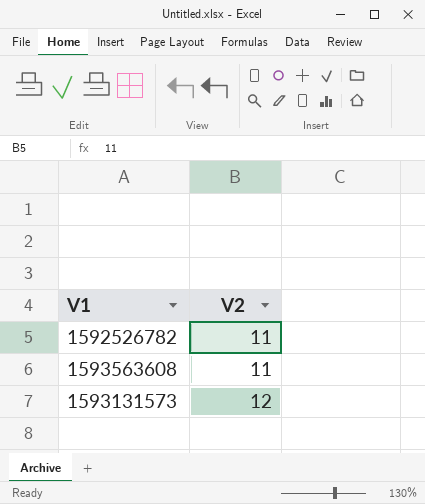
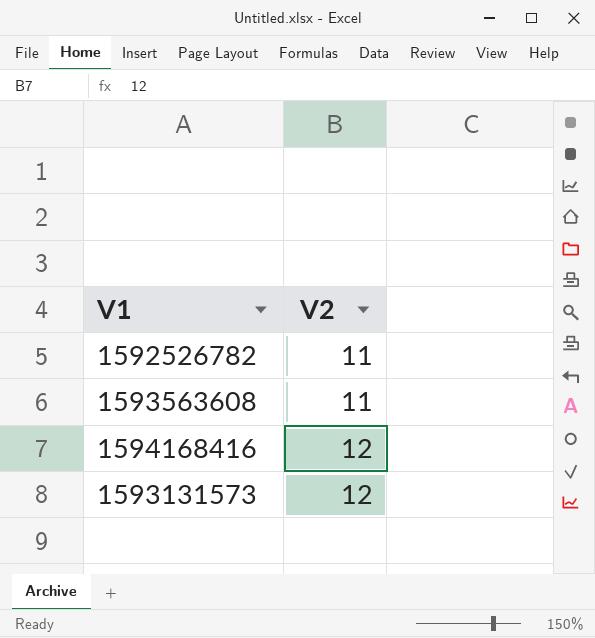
row 1594168416: none -> 12

